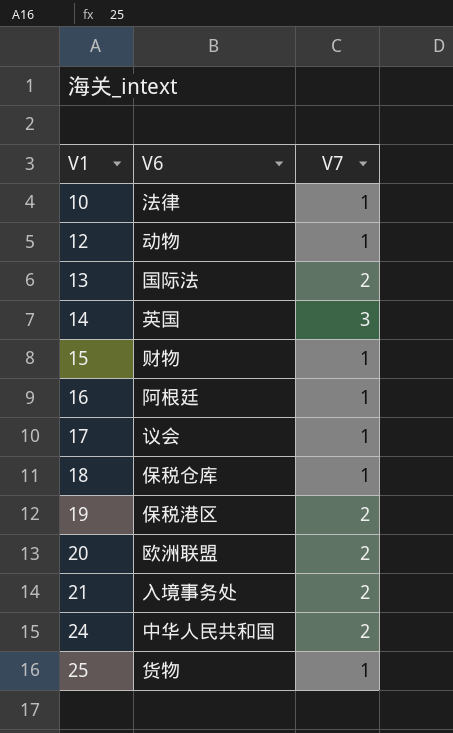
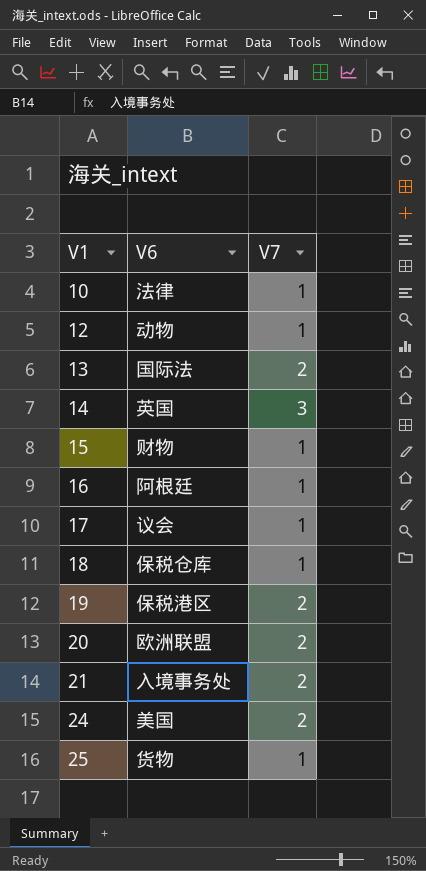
24 | V6: 中华人民共和国 -> 美国

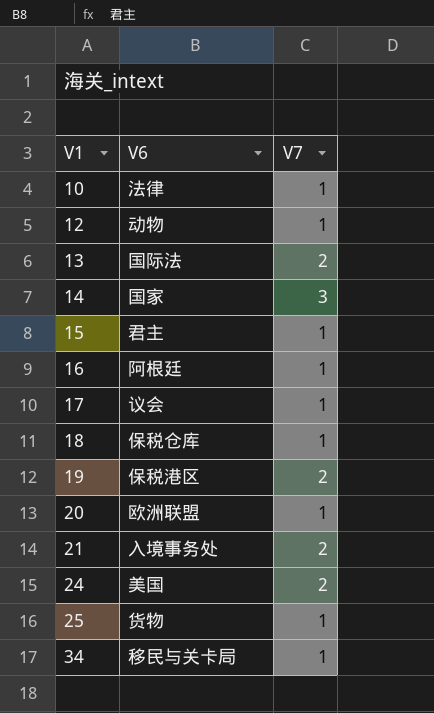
14 | V6: 英国 -> 国家
15 | V6: 财物 -> 君主
20 | V7: 2 -> 1
row 34: none -> 移民与关卡局 | 1

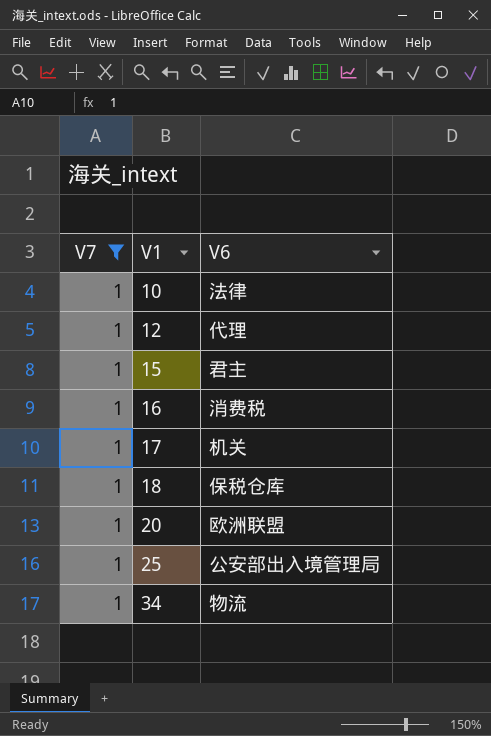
filter: none -> V7 = 1
column V7 | position: 3 -> 1
12 | V6: 动物 -> 代理
16 | V6: 阿根廷 -> 消费税
17 | V6: 议会 -> 机关
25 | V6: 货物 -> 公安部出入境管理局
34 | V6: 移民与关卡局 -> 物流

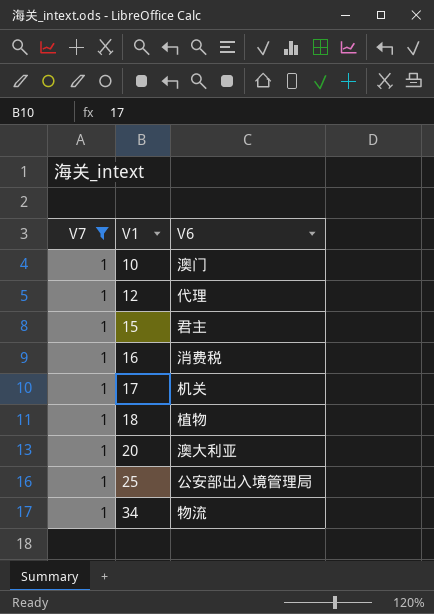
10 | V6: 法律 -> 澳门
18 | V6: 保税仓库 -> 植物
20 | V6: 欧洲联盟 -> 澳大利亚

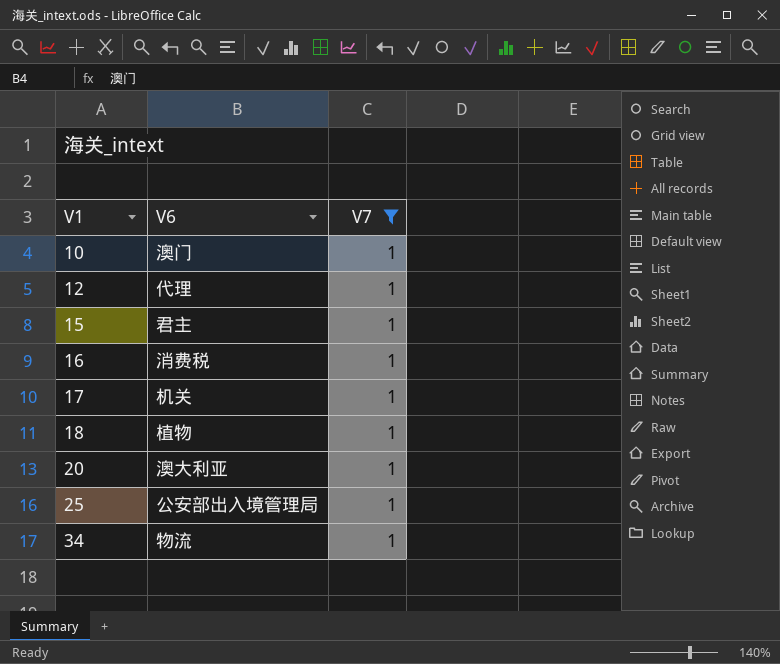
column V7 | position: 1 -> 3

